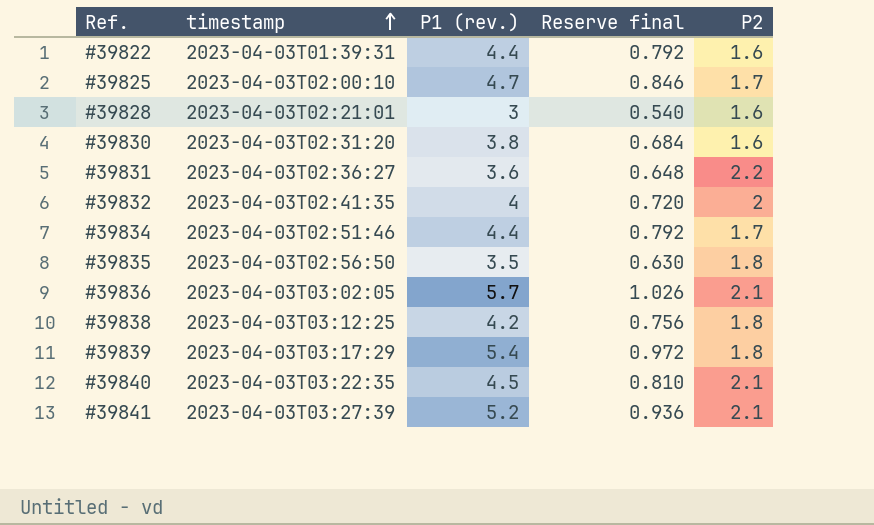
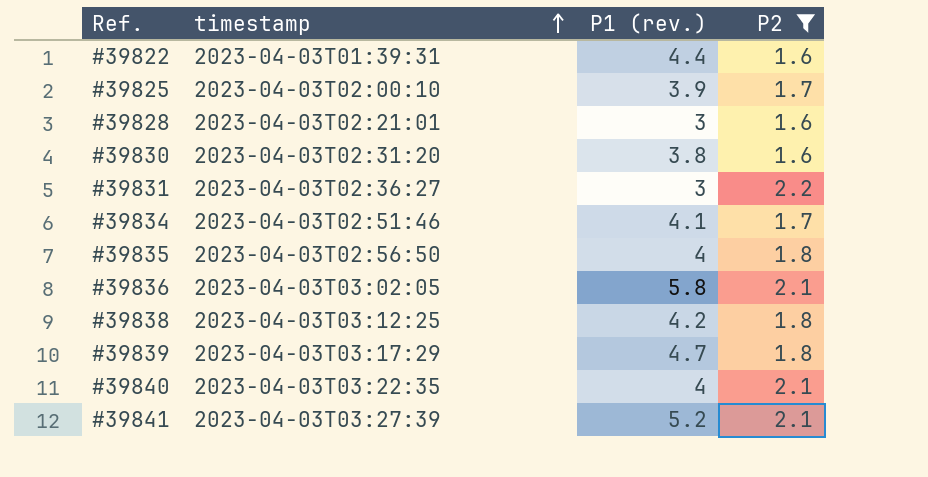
filter: none -> P2 != 2
column Reserve final | formula: [P1 (rev.)] * 0.18 -> none
#39825 | P1 (rev.): 4.7 -> 3.9
#39831 | P1 (rev.): 3.6 -> 3
#39834 | P1 (rev.): 4.4 -> 4.1
#39835 | P1 (rev.): 3.5 -> 4
#39836 | P1 (rev.): 5.7 -> 5.8
#39839 | P1 (rev.): 5.4 -> 4.7
#39840 | P1 (rev.): 4.5 -> 4

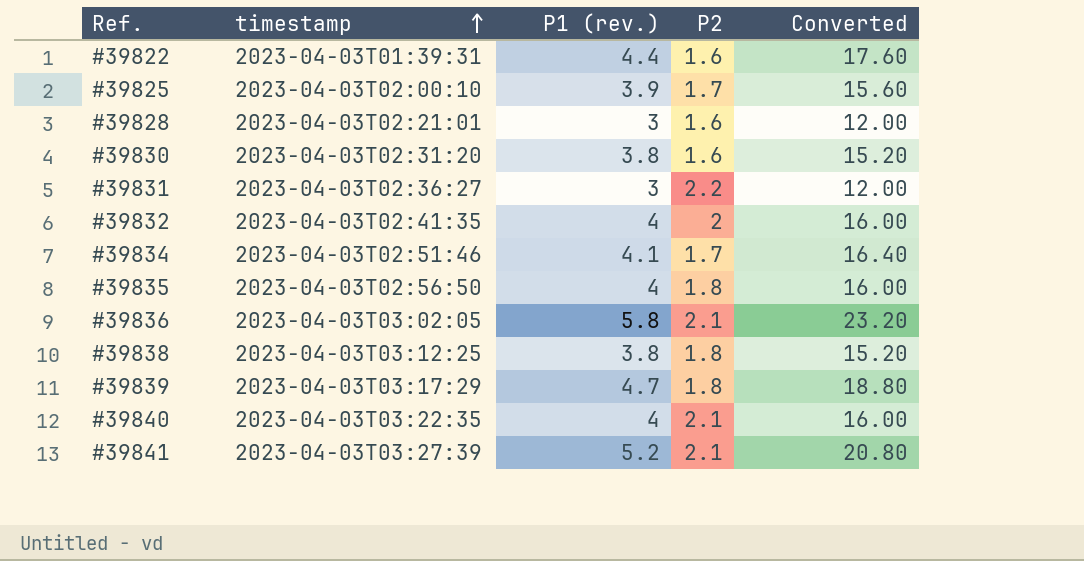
filter: P2 != 2 -> none
column Converted | formula: none -> [P1 (rev.)] * 4
#39838 | P1 (rev.): 4.2 -> 3.8

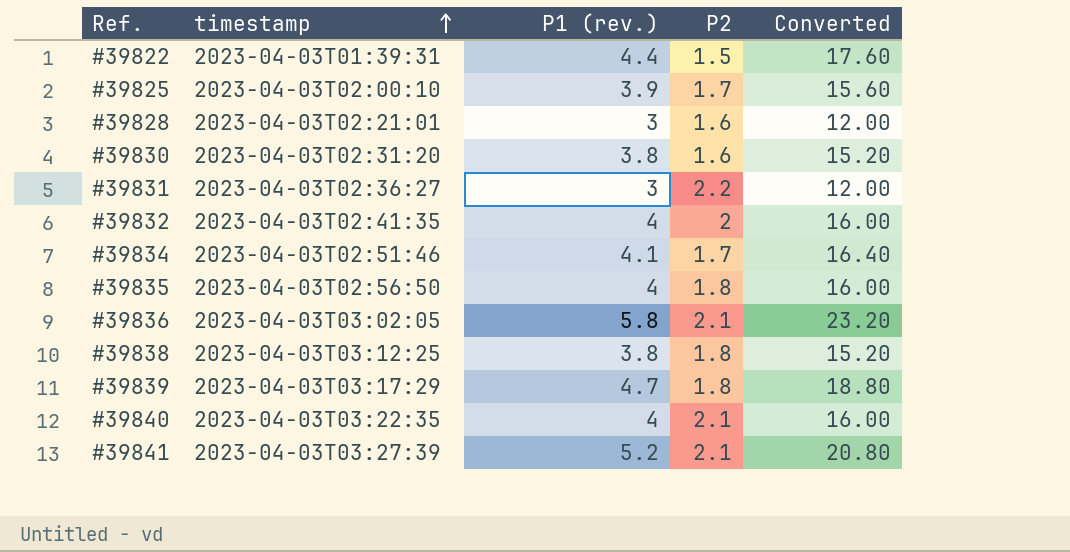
#39822 | P2: 1.6 -> 1.5

